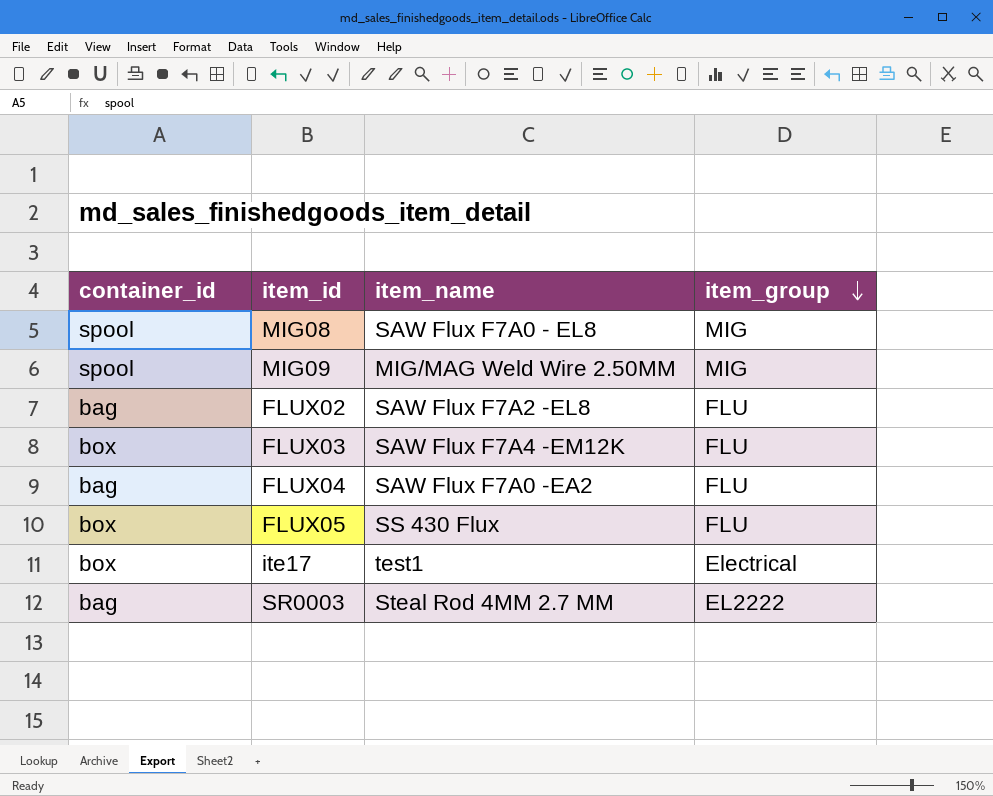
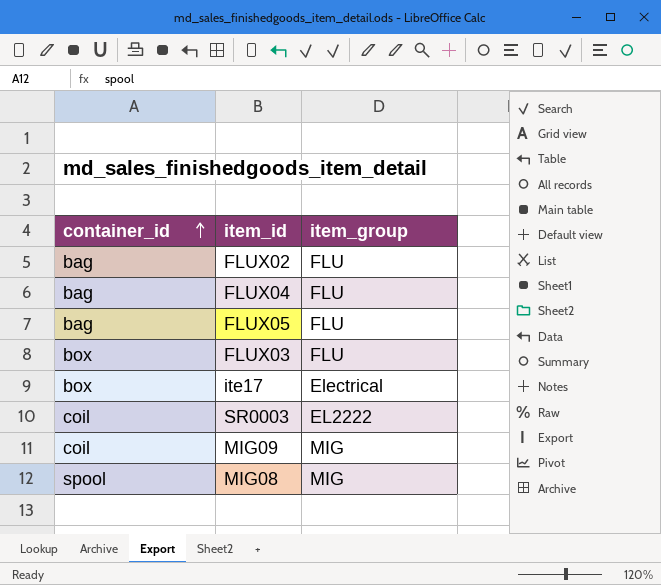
row order: item_group descending -> container_id ascending
column item_name | position: 3 -> none
FLUX05 | container_id: box -> bag
SR0003 | container_id: bag -> coil
MIG09 | container_id: spool -> coil

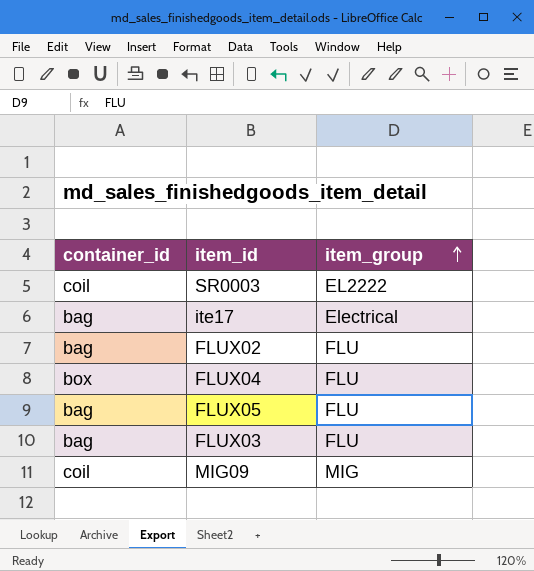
row order: container_id ascending -> item_group ascending
row MIG08: spool | MIG -> none
ite17 | container_id: box -> bag
FLUX04 | container_id: bag -> box
FLUX03 | container_id: box -> bag

